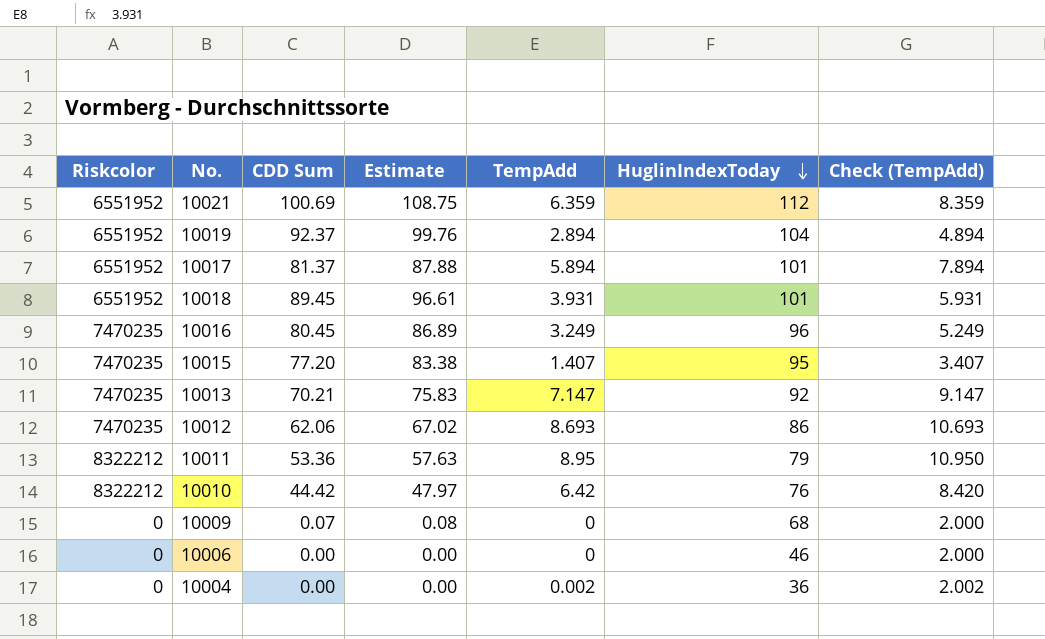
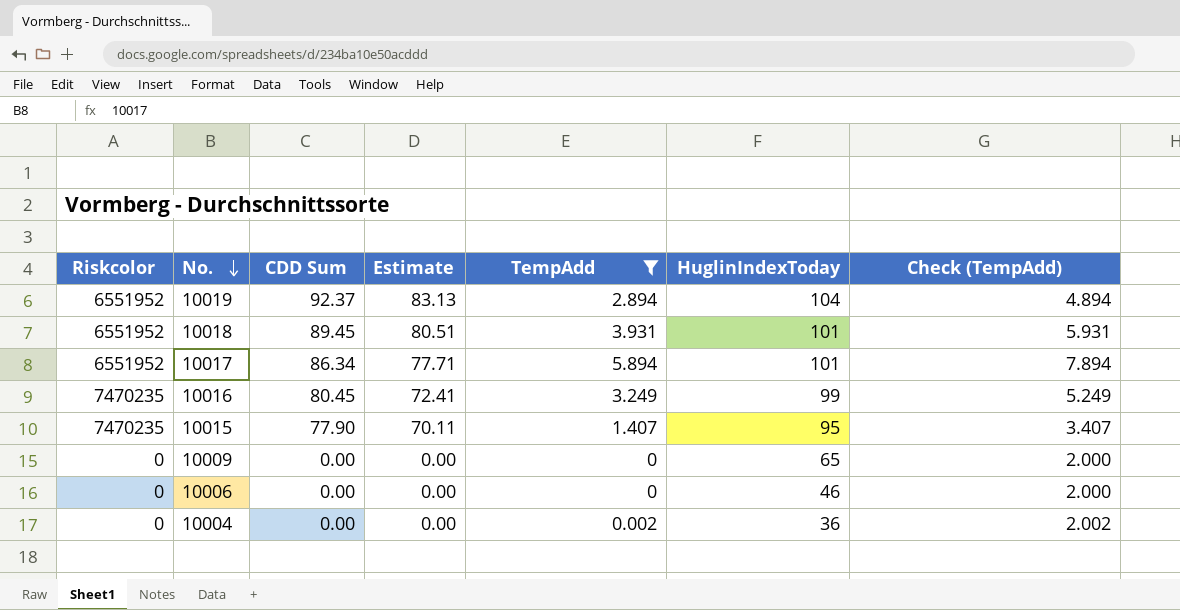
filter: none -> TempAdd <= 5.894
row order: HuglinIndexToday descending -> No. descending
column Estimate | formula: [CDD Sum] * 1.08 -> [CDD Sum] * 0.9
10017 | CDD Sum: 81.37 -> 86.34
10016 | HuglinIndexToday: 96 -> 99
10015 | CDD Sum: 77.20 -> 77.90
10009 | CDD Sum: 0.07 -> 0.00
10009 | HuglinIndexToday: 68 -> 65

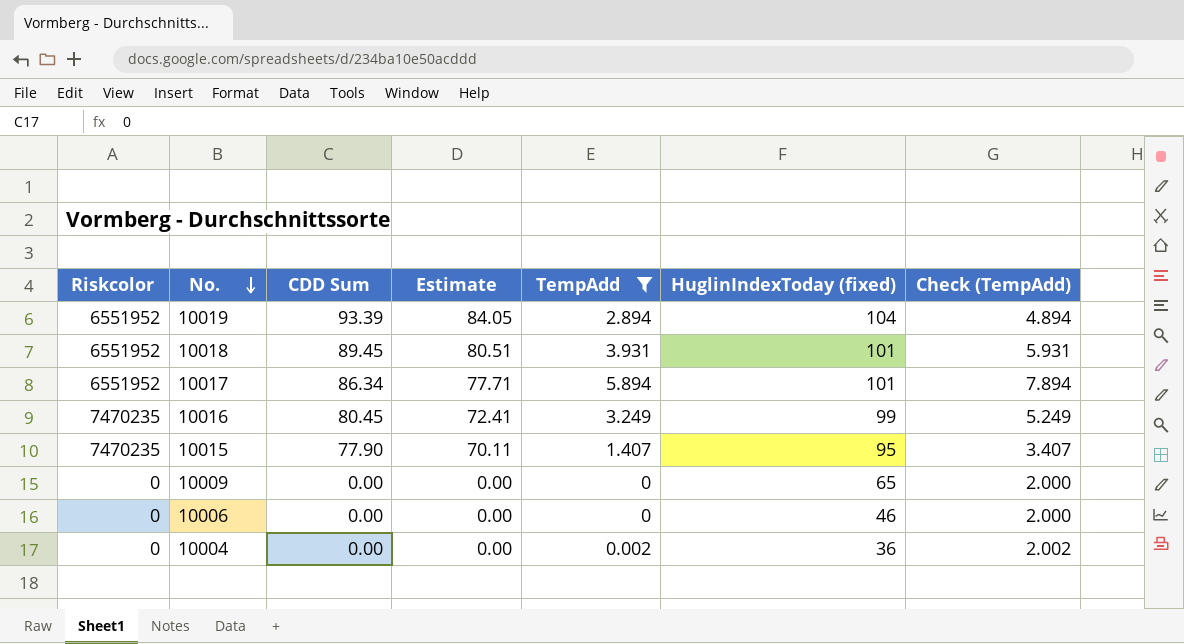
column name: HuglinIndexToday -> HuglinIndexToday (fixed)
10019 | CDD Sum: 92.37 -> 93.39
10019 | Estimate: 83.13 -> 84.05

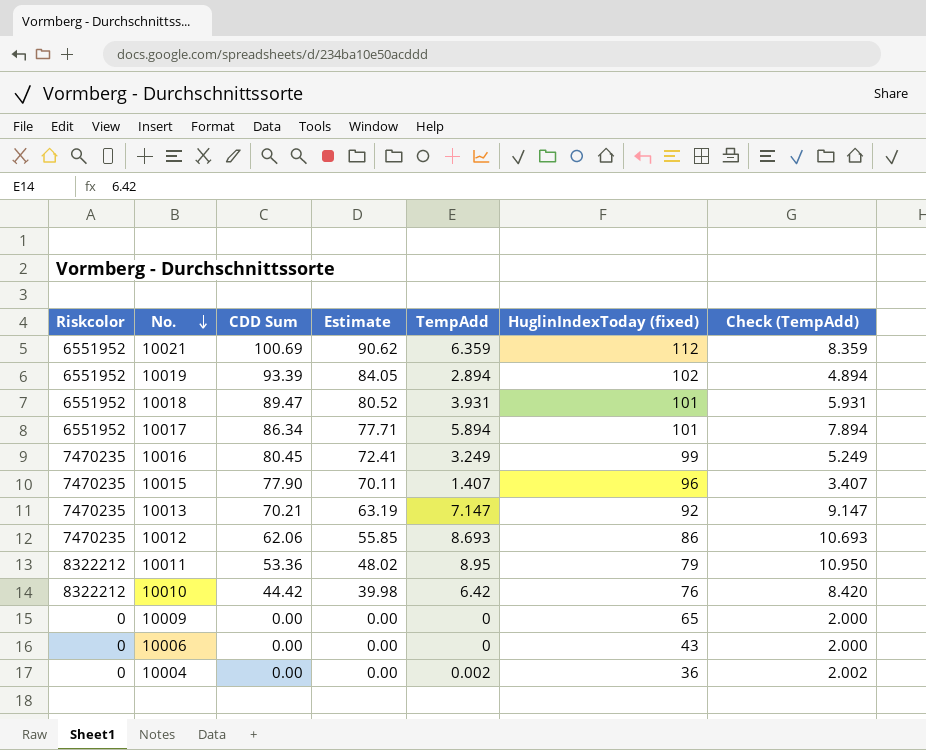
filter: TempAdd <= 5.894 -> none
10019 | HuglinIndexToday (fixed): 104 -> 102
10018 | CDD Sum: 89.45 -> 89.47
10018 | Estimate: 80.51 -> 80.52
10015 | HuglinIndexToday (fixed): 95 -> 96
10006 | HuglinIndexToday (fixed): 46 -> 43

